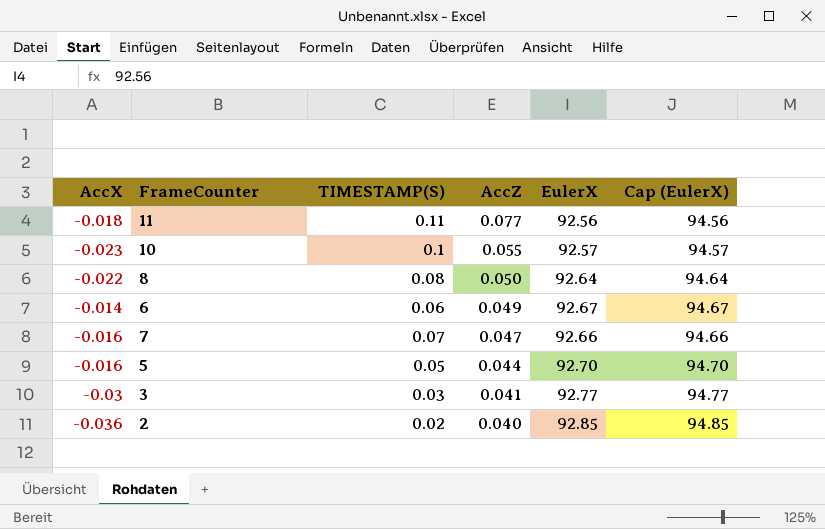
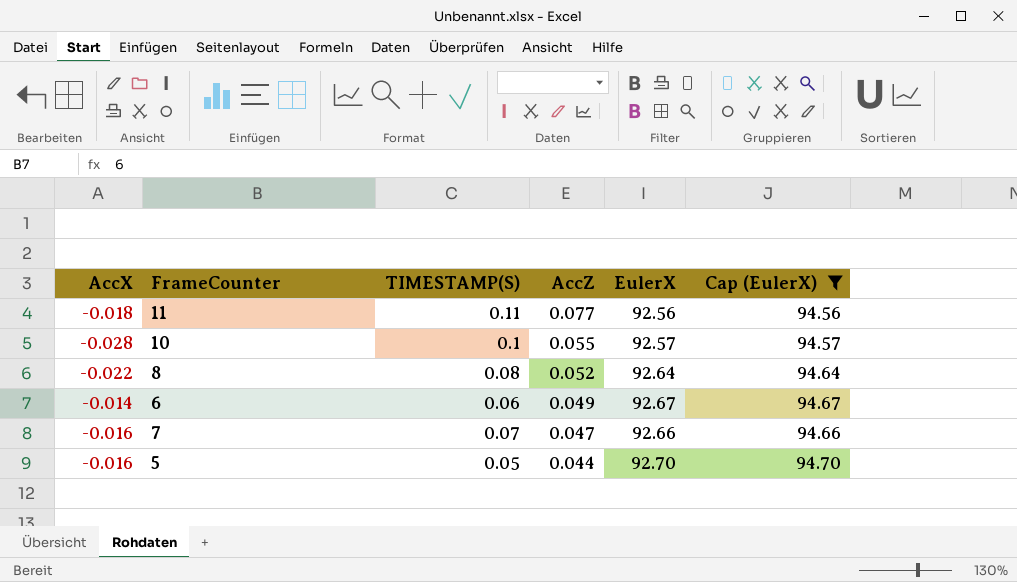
filter: none -> Cap (EulerX) <= 94.70
10 | AccX: -0.023 -> -0.028
8 | AccZ: 0.050 -> 0.052

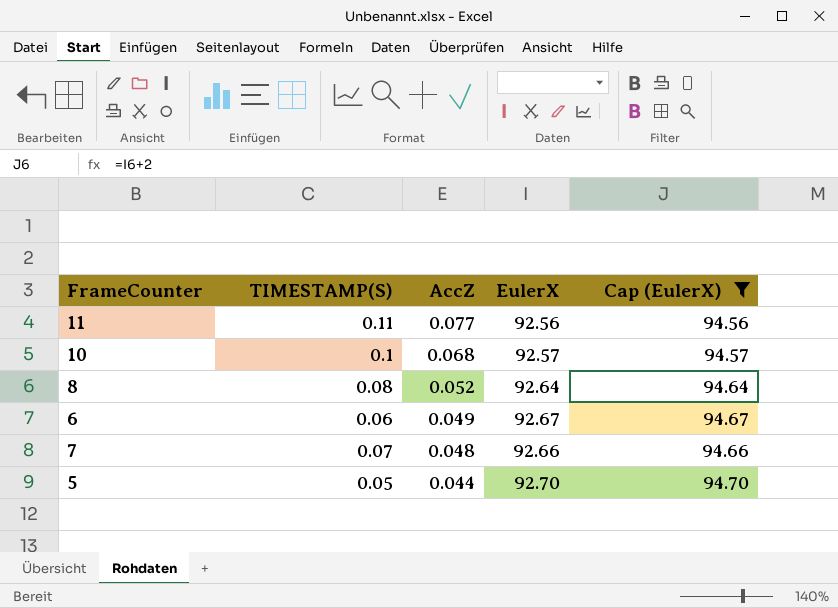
column AccX | position: 1 -> none
10 | AccZ: 0.055 -> 0.068
7 | AccZ: 0.047 -> 0.048

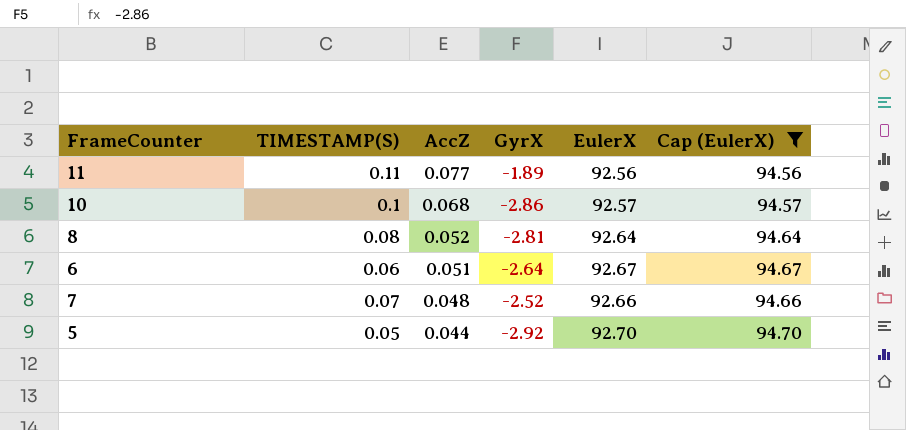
column GyrX | position: none -> 4
6 | AccZ: 0.049 -> 0.051

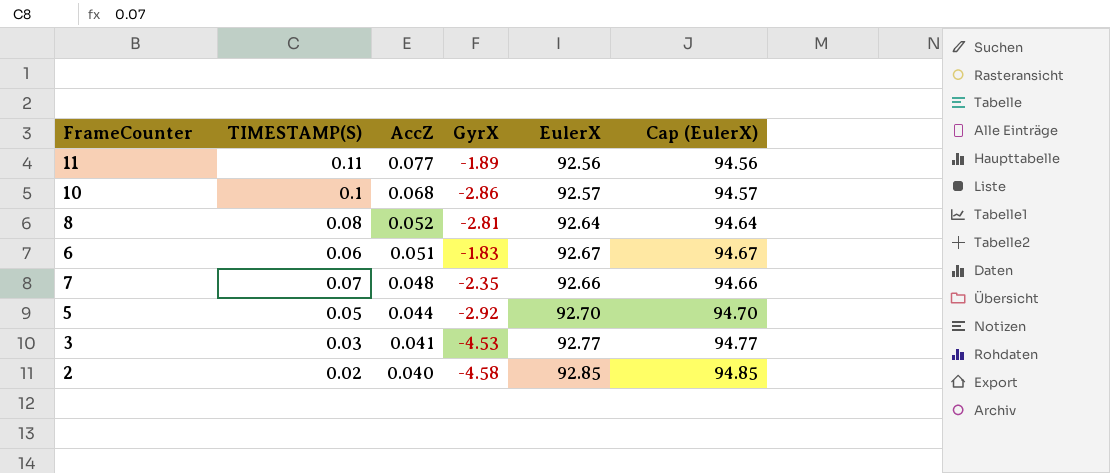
filter: Cap (EulerX) <= 94.70 -> none
6 | GyrX: -2.64 -> -1.83
7 | GyrX: -2.52 -> -2.35

